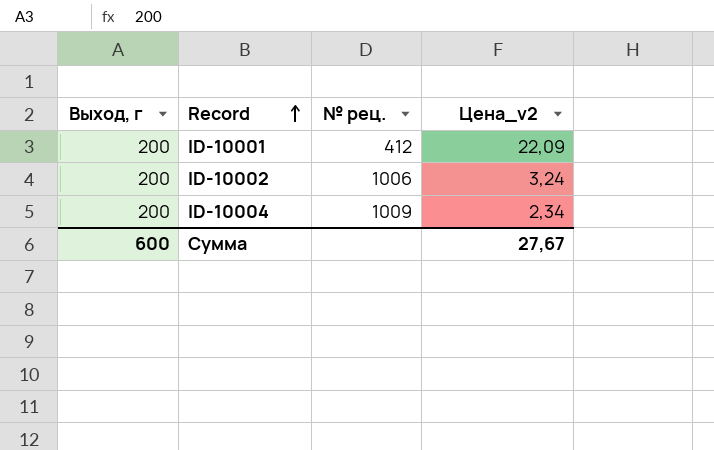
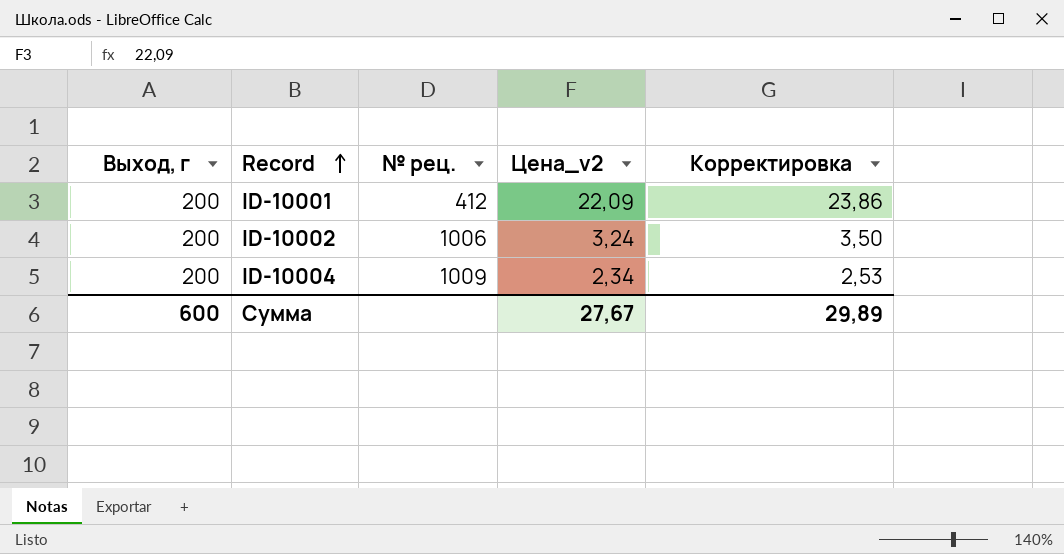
column Корректировка | formula: none -> [Цена_v2] * 1,08

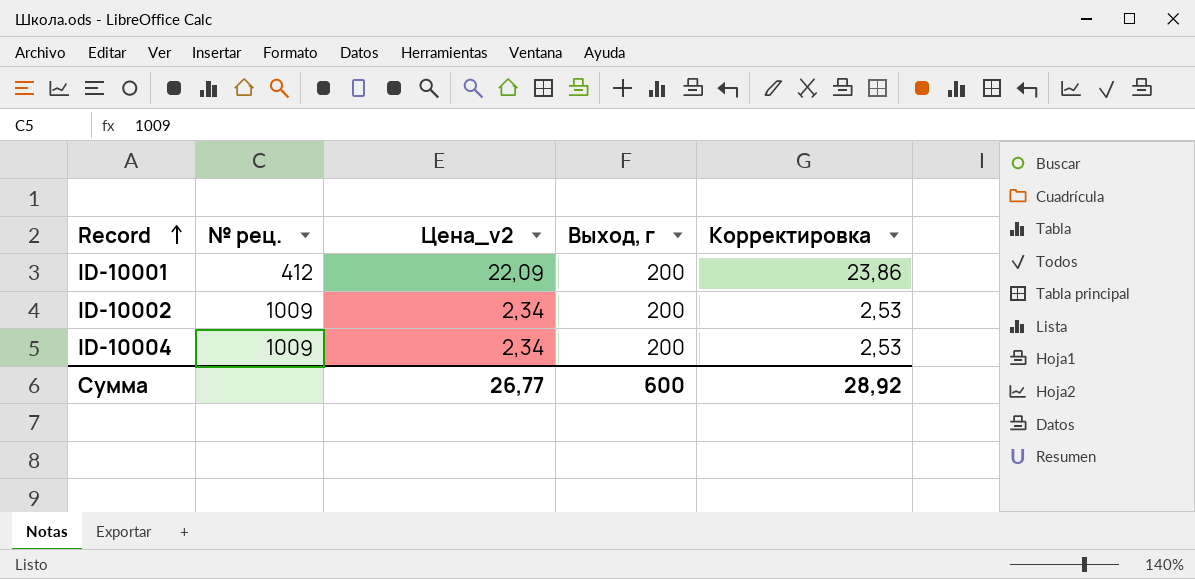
column Выход, г | position: 1 -> 4
ID-10002 | № рец.: 1006 -> 1009
ID-10002 | Цена_v2: 3,24 -> 2,34
ID-10002 | Корректировка: 3,50 -> 2,53
Сумма | Цена_v2: 27,67 -> 26,77
Сумма | Корректировка: 29,89 -> 28,92

